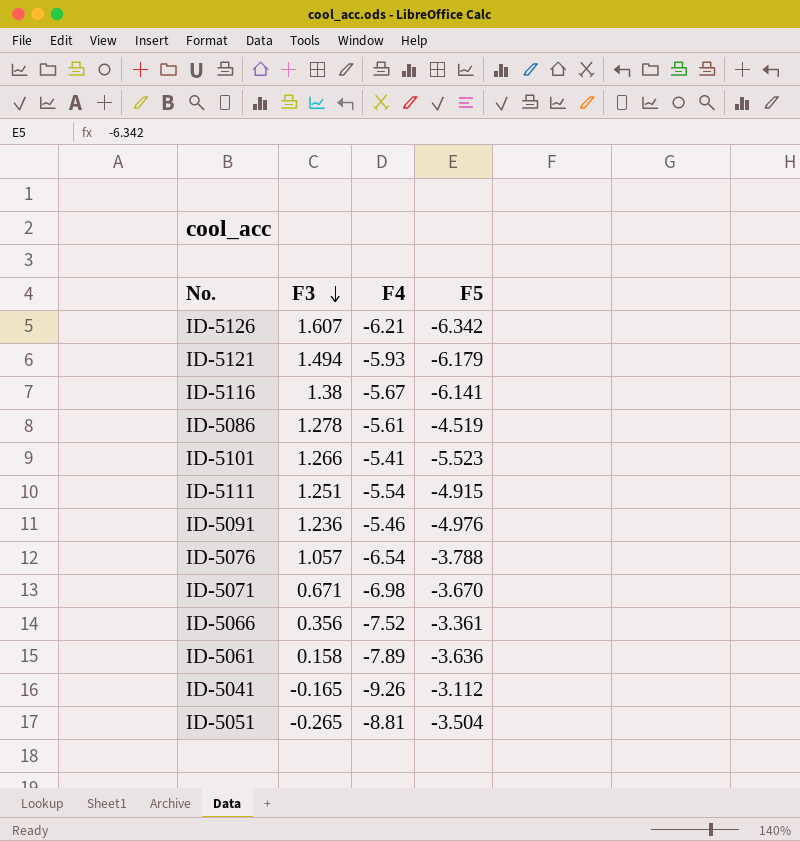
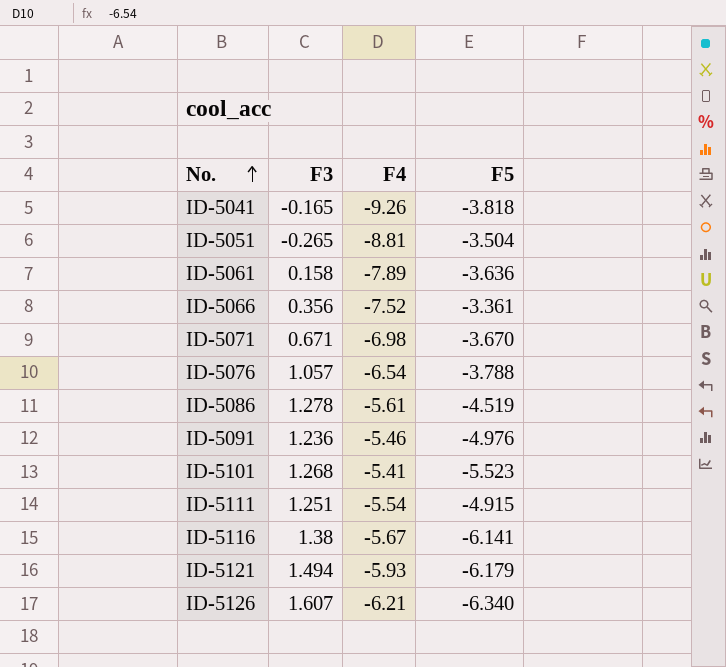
row order: F3 descending -> No. ascending
ID-5041 | F5: -3.112 -> -3.818
ID-5101 | F3: 1.266 -> 1.268
ID-5126 | F5: -6.342 -> -6.340

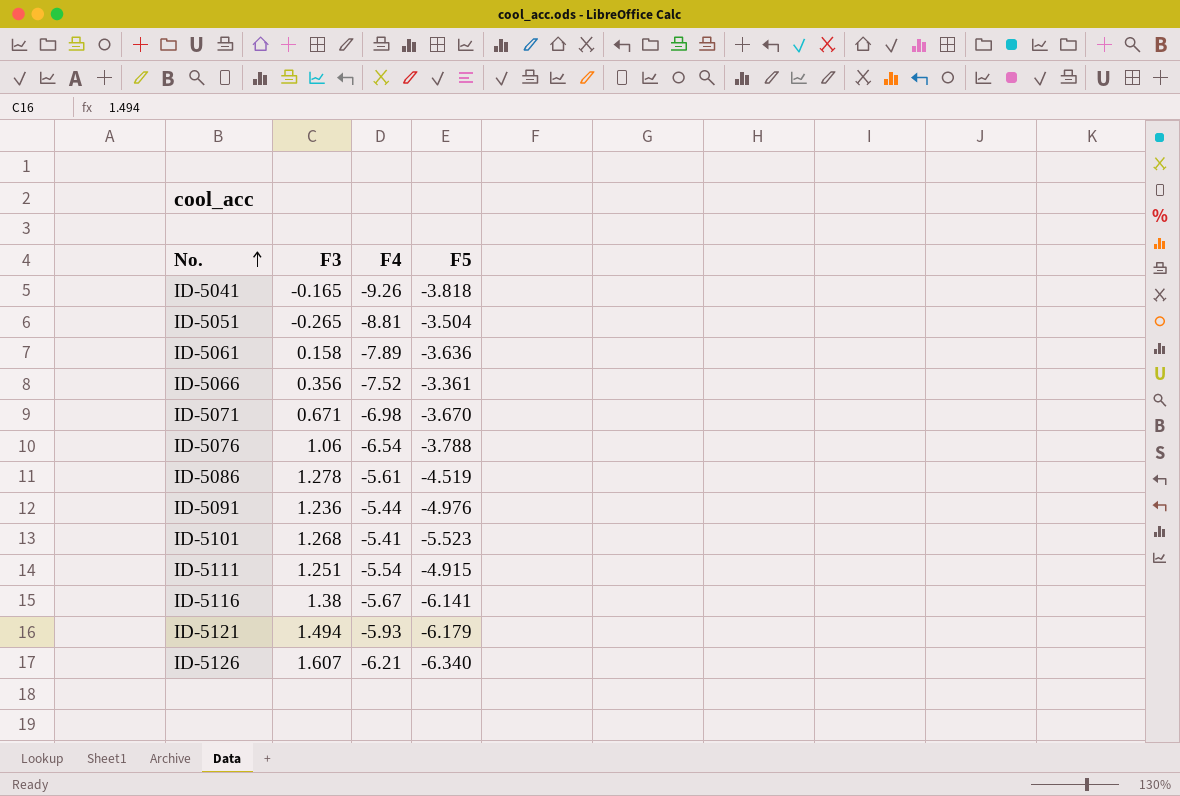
ID-5076 | F3: 1.057 -> 1.06
ID-5091 | F4: -5.46 -> -5.44

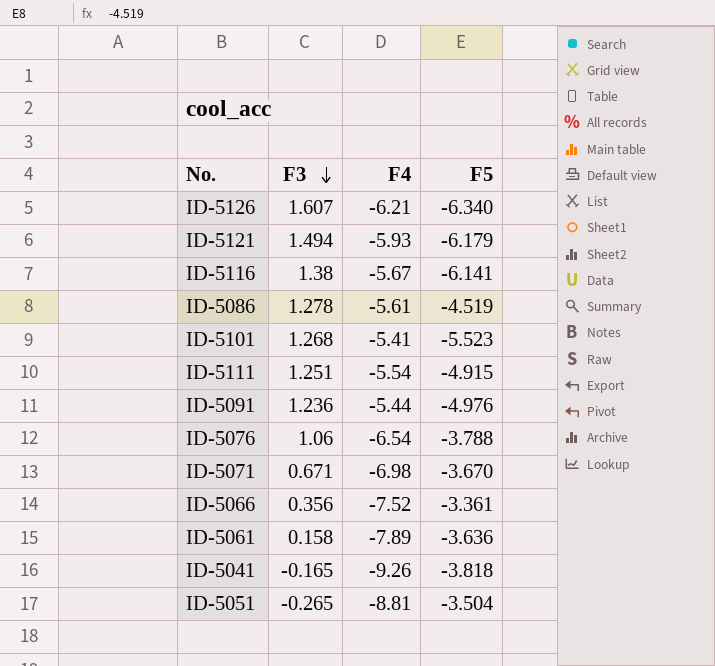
row order: No. ascending -> F3 descending

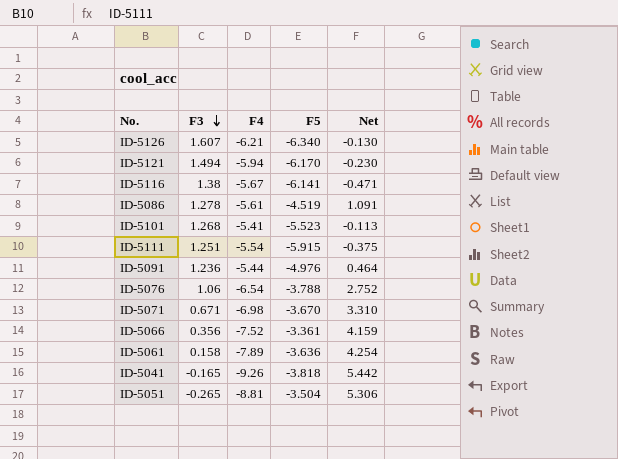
column Net | formula: none -> [F5] - [F4]
ID-5121 | F4: -5.93 -> -5.94
ID-5121 | F5: -6.179 -> -6.170
ID-5111 | F5: -4.915 -> -5.915

